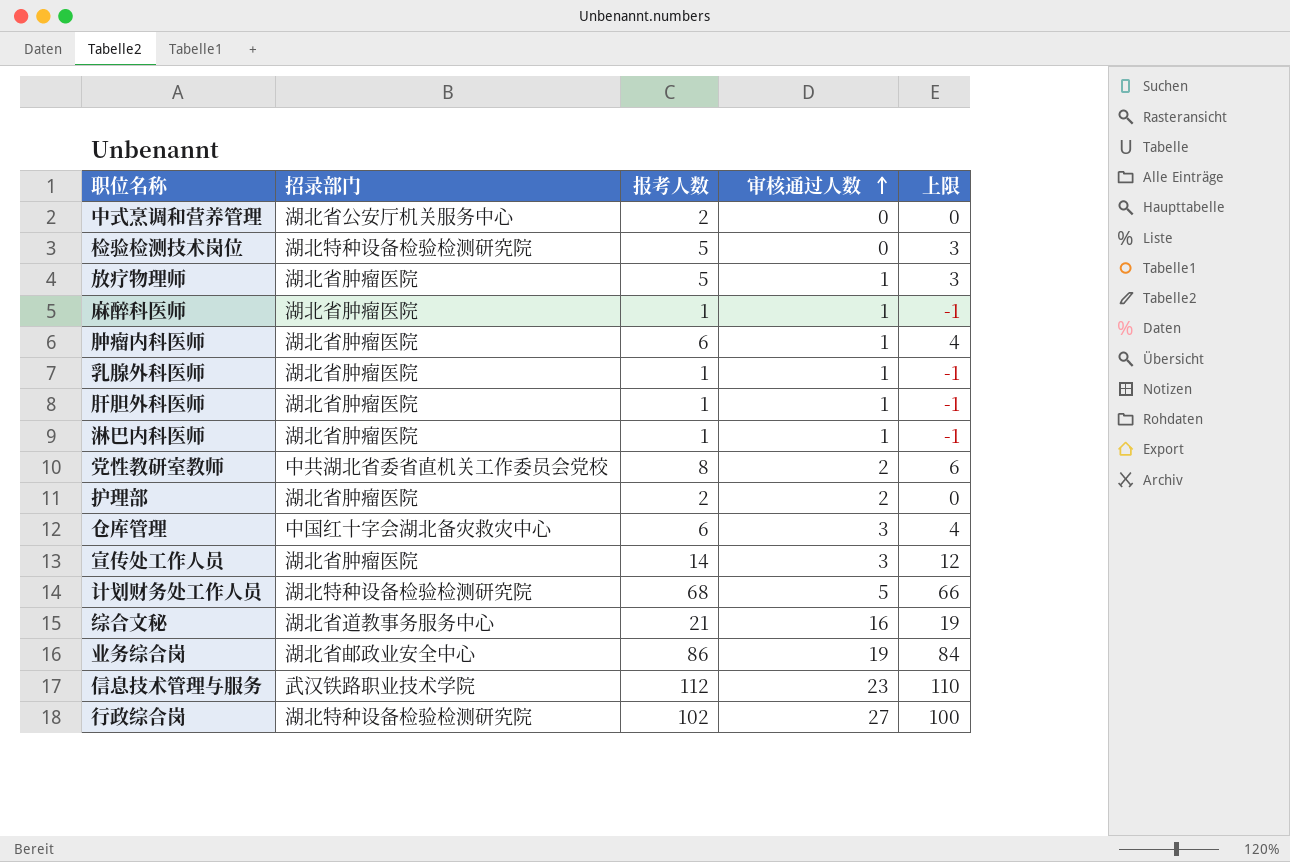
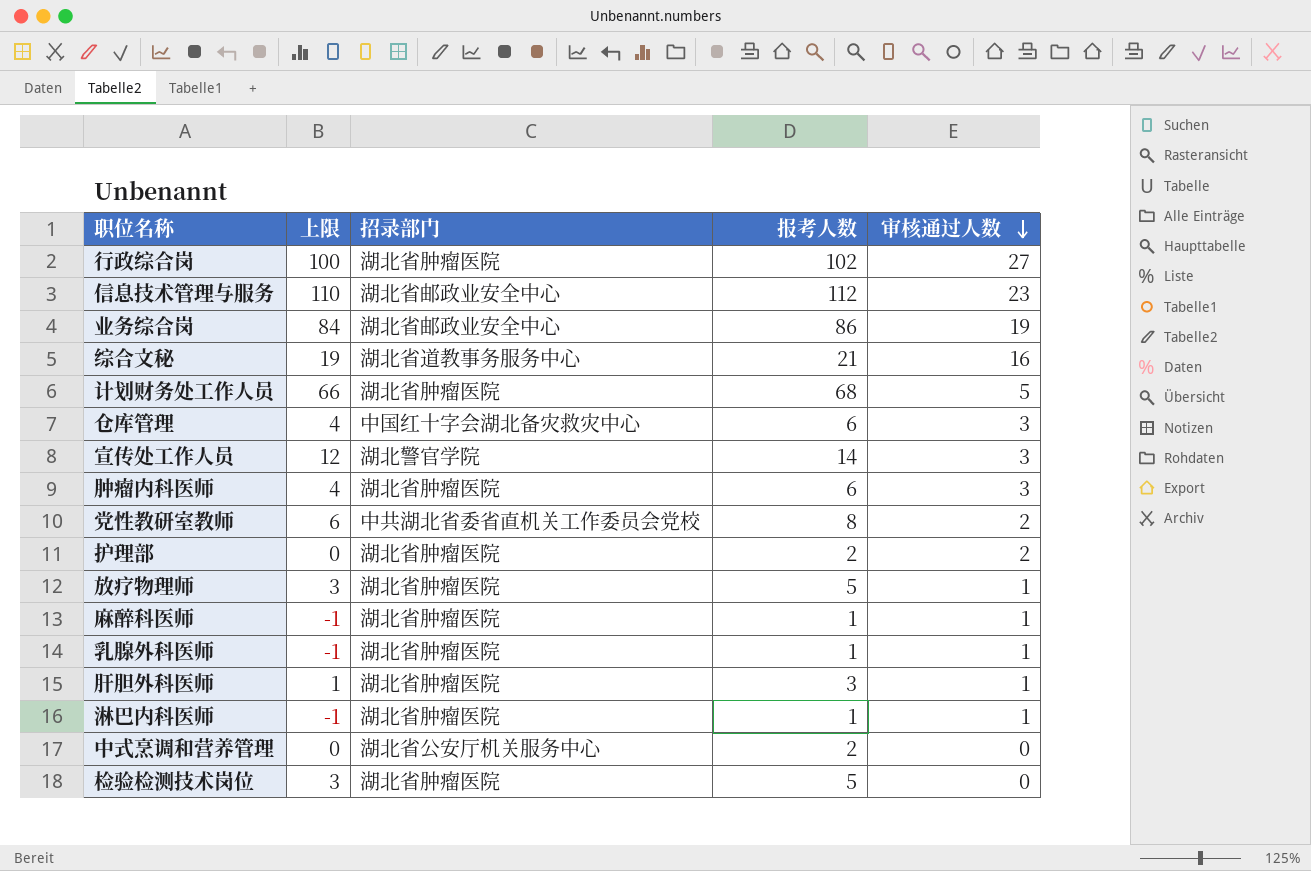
row order: 审核通过人数 ascending -> 审核通过人数 descending
column 上限 | position: 5 -> 2
行政综合岗 | 招录部门: 湖北特种设备检验检测研究院 -> 湖北省肿瘤医院
信息技术管理与服务 | 招录部门: 武汉铁路职业技术学院 -> 湖北省邮政业安全中心
计划财务处工作人员 | 招录部门: 湖北特种设备检验检测研究院 -> 湖北省肿瘤医院
宣传处工作人员 | 招录部门: 湖北省肿瘤医院 -> 湖北警官学院
肿瘤内科医师 | 审核通过人数: 1 -> 3
肝胆外科医师 | 上限: -1 -> 1
肝胆外科医师 | 报考人数: 1 -> 3
检验检测技术岗位 | 招录部门: 湖北特种设备检验检测研究院 -> 湖北省肿瘤医院

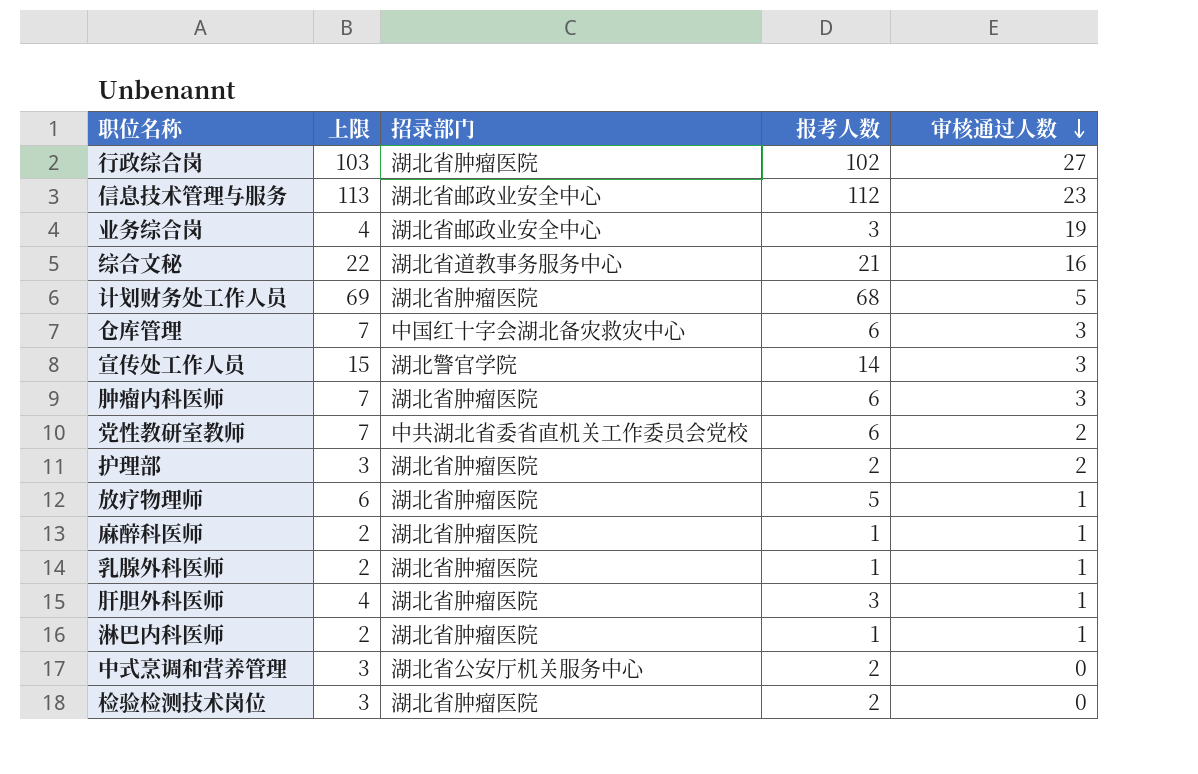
column 上限 | formula: [报考人数] - 2 -> [报考人数] + 1
业务综合岗 | 报考人数: 86 -> 3
党性教研室教师 | 报考人数: 8 -> 6
检验检测技术岗位 | 报考人数: 5 -> 2

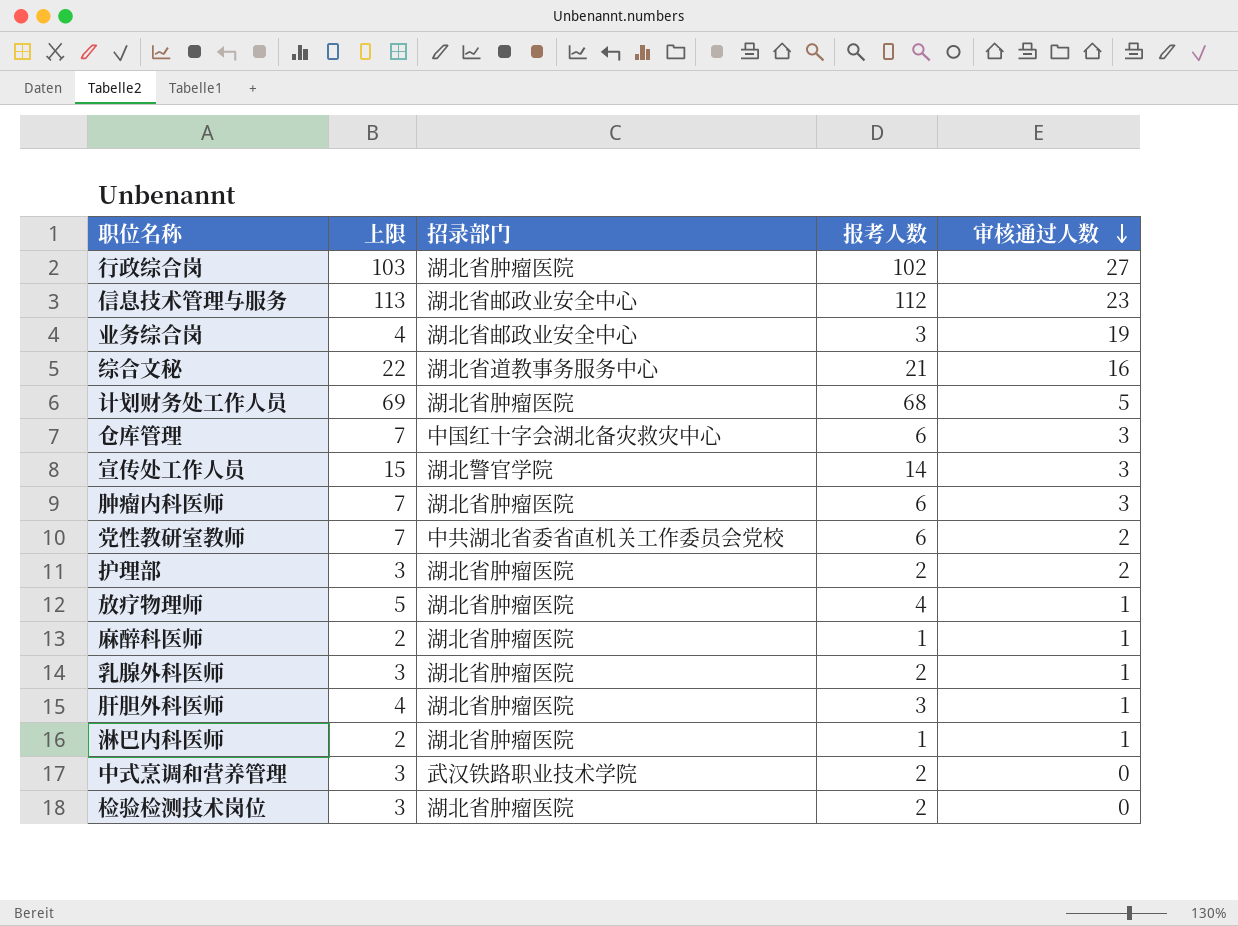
放疗物理师 | 上限: 6 -> 5
放疗物理师 | 报考人数: 5 -> 4
乳腺外科医师 | 上限: 2 -> 3
乳腺外科医师 | 报考人数: 1 -> 2
中式烹调和营养管理 | 招录部门: 湖北省公安厅机关服务中心 -> 武汉铁路职业技术学院

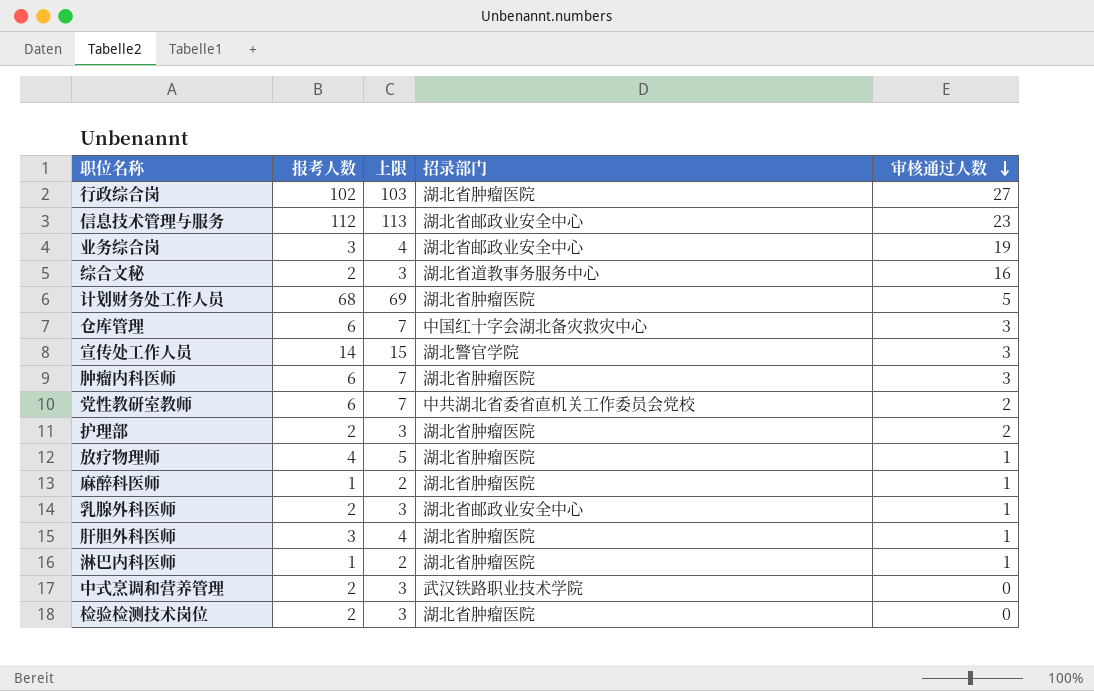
column 报考人数 | position: 4 -> 2
综合文秘 | 报考人数: 21 -> 2
综合文秘 | 上限: 22 -> 3
乳腺外科医师 | 招录部门: 湖北省肿瘤医院 -> 湖北省邮政业安全中心

